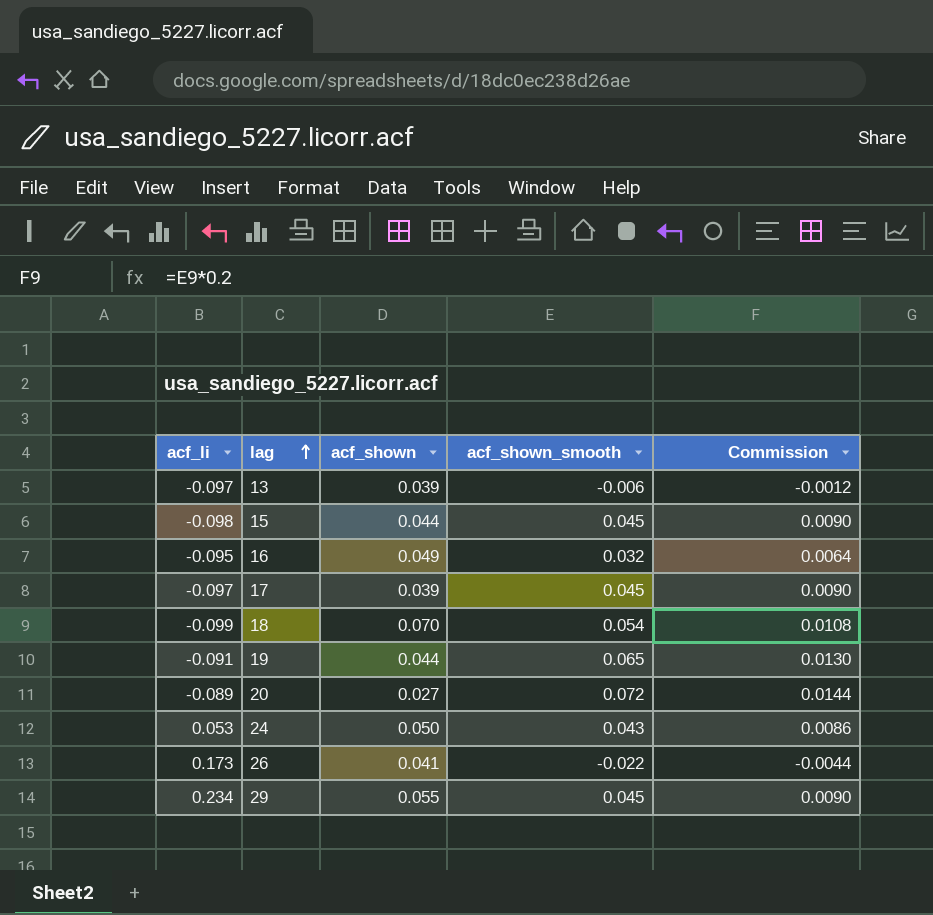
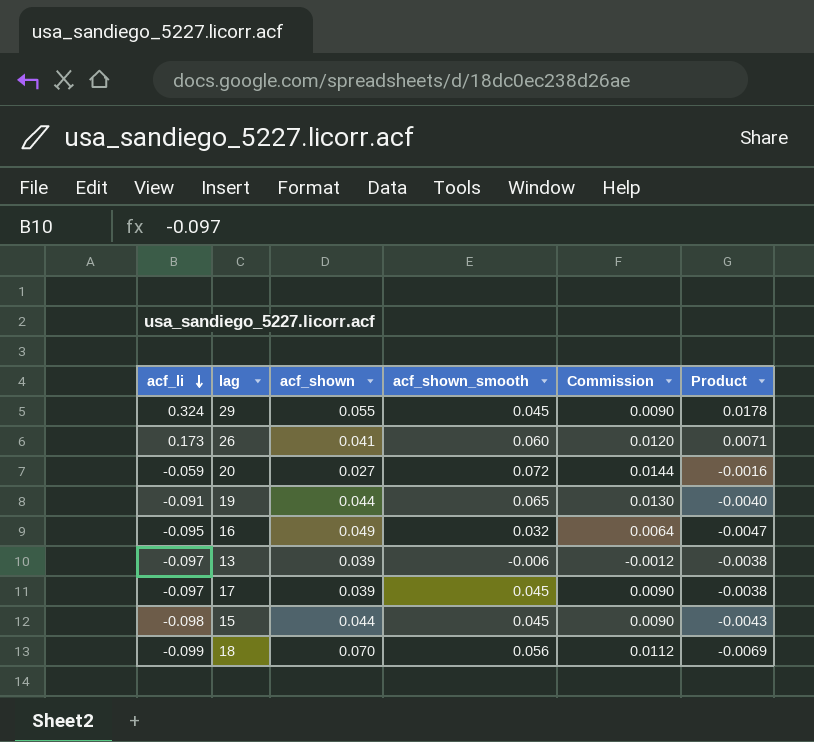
row order: lag ascending -> acf_li descending
column Product | formula: none -> [acf_li] * [acf_shown]
row 24: 0.053 | 0.050 | 0.043 | 0.0086 -> none
29 | acf_li: 0.234 -> 0.324
26 | acf_shown_smooth: -0.022 -> 0.060
26 | Commission: -0.0044 -> 0.0120
20 | acf_li: -0.089 -> -0.059
18 | acf_shown_smooth: 0.054 -> 0.056
18 | Commission: 0.0108 -> 0.0112

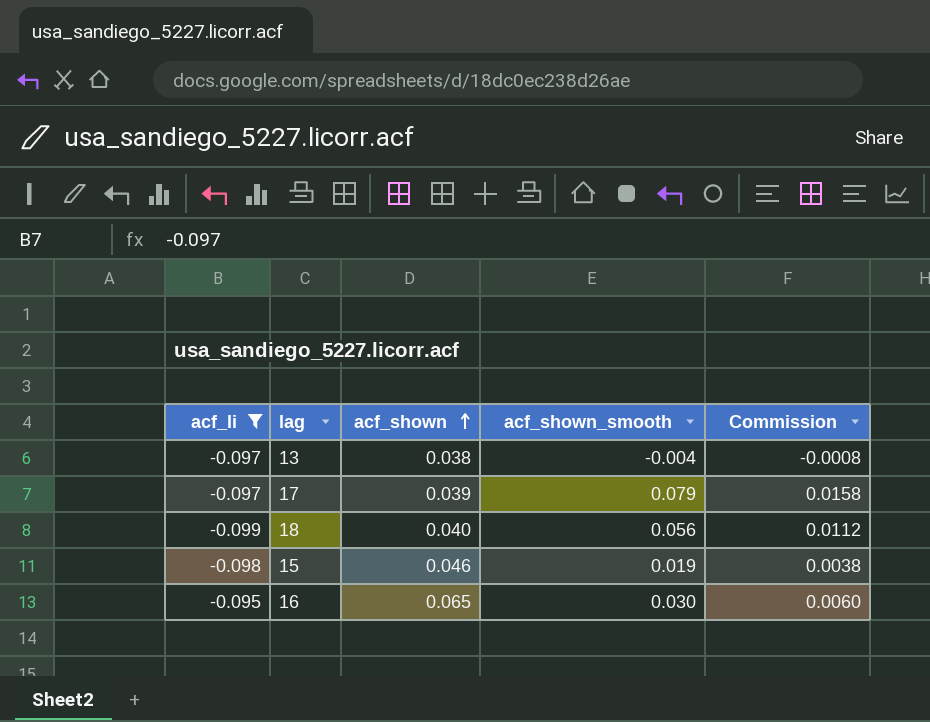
filter: none -> acf_li <= -0.095
row order: acf_li descending -> acf_shown ascending
column Product | formula: [acf_li] * [acf_shown] -> none
13 | acf_shown: 0.039 -> 0.038
13 | acf_shown_smooth: -0.006 -> -0.004
13 | Commission: -0.0012 -> -0.0008
17 | acf_shown_smooth: 0.045 -> 0.079
17 | Commission: 0.0090 -> 0.0158
18 | acf_shown: 0.070 -> 0.040
15 | acf_shown: 0.044 -> 0.046
15 | acf_shown_smooth: 0.045 -> 0.019
15 | Commission: 0.0090 -> 0.0038
16 | acf_shown: 0.049 -> 0.065
16 | acf_shown_smooth: 0.032 -> 0.030
16 | Commission: 0.0064 -> 0.0060

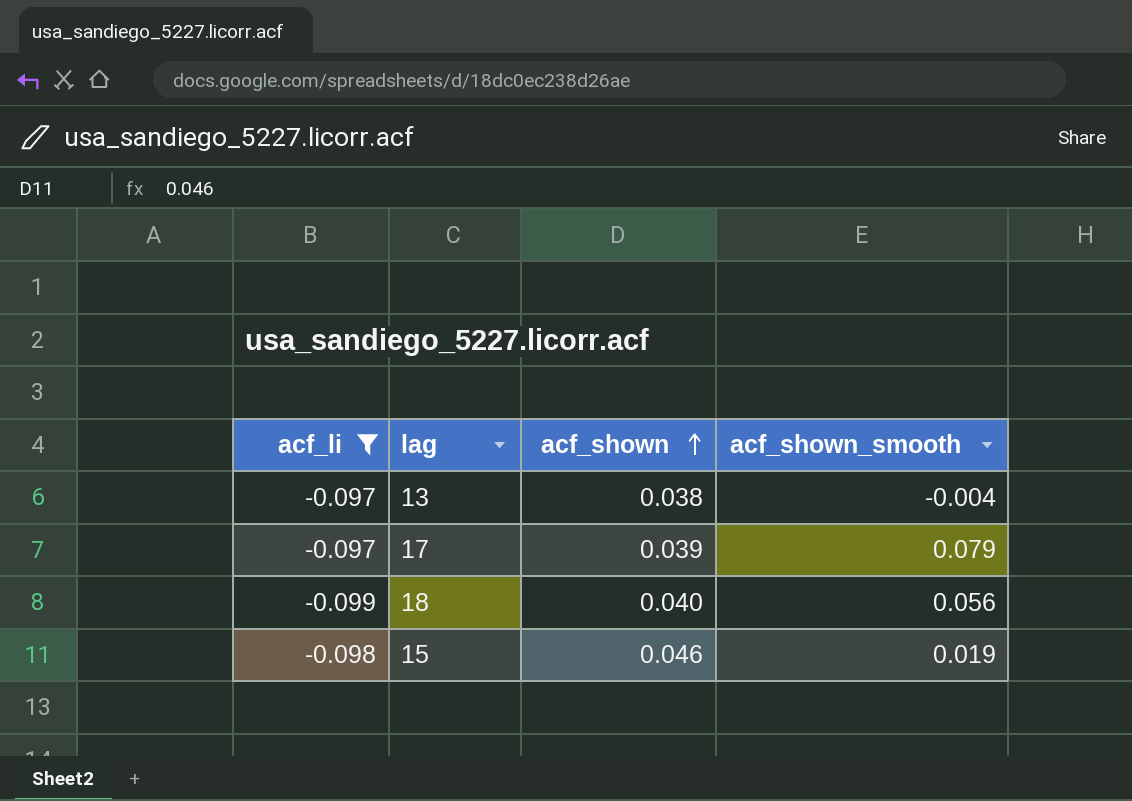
column Commission | formula: [acf_shown_smooth] * 0.2 -> none
row 16: -0.095 | 0.065 | 0.030 | 0.0060 -> none

